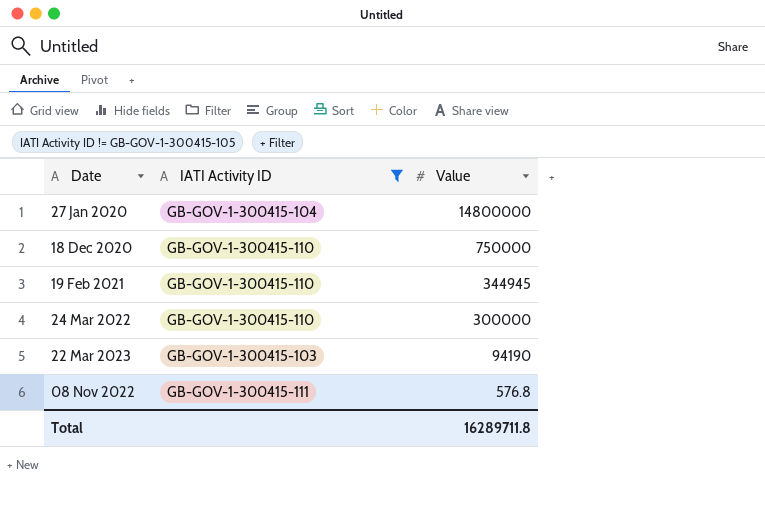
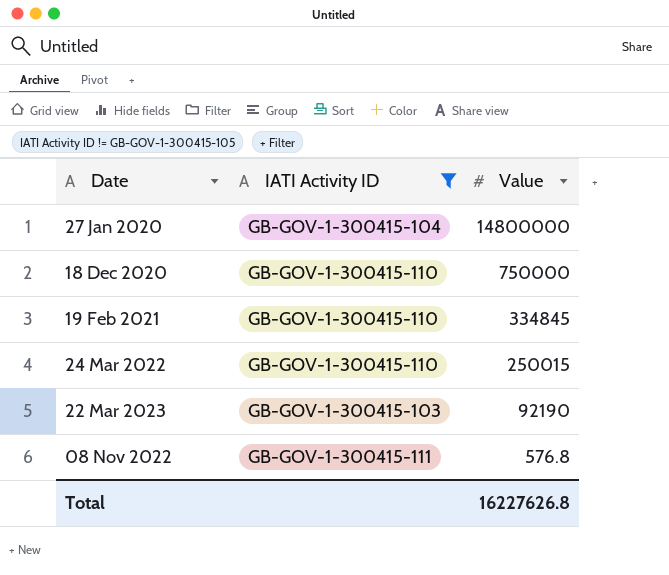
19 Feb 2021 | Value: 344945 -> 334845
24 Mar 2022 | Value: 300000 -> 250015
22 Mar 2023 | Value: 94190 -> 92190
Total | Value: 16289711.8 -> 16227626.8

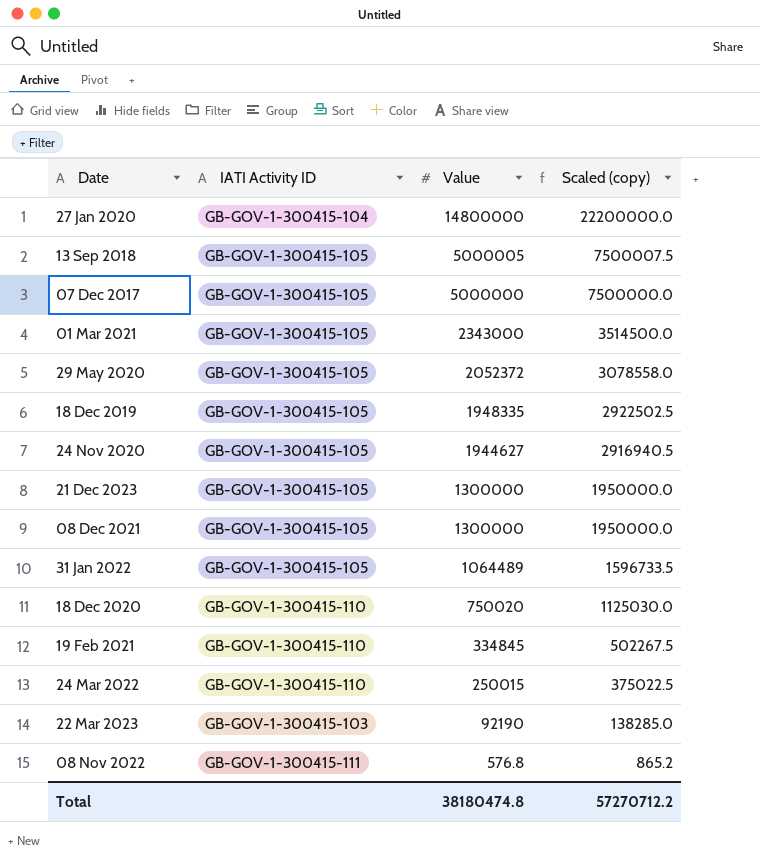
filter: IATI Activity ID != GB-GOV-1-300415-105 -> none
column Scaled (copy) | formula: none -> [Value] * 1.5
18 Dec 2020 | Value: 750000 -> 750020
Total | Value: 16227626.8 -> 38180474.8

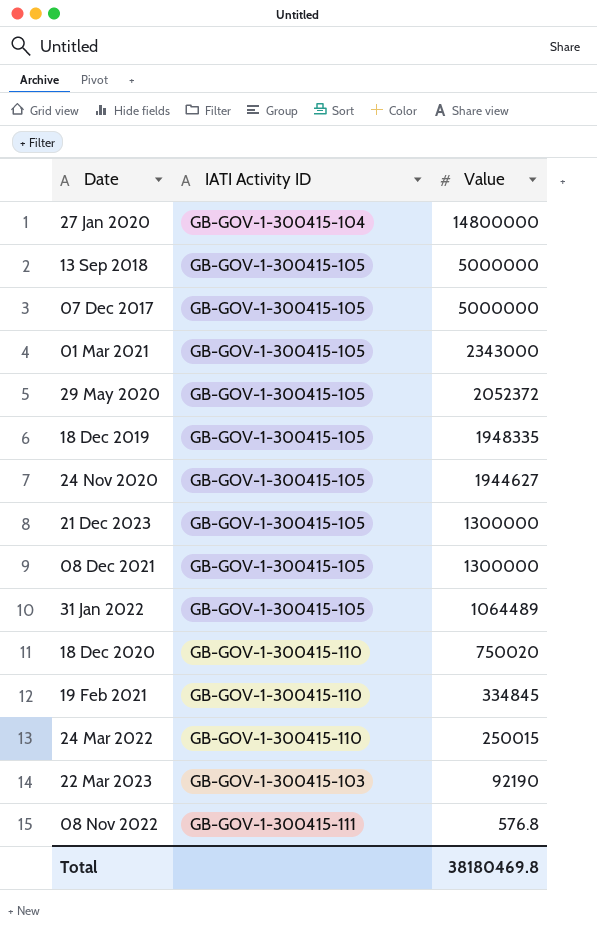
column Scaled (copy) | formula: [Value] * 1.5 -> none
13 Sep 2018 | Value: 5000005 -> 5000000
Total | Value: 38180474.8 -> 38180469.8

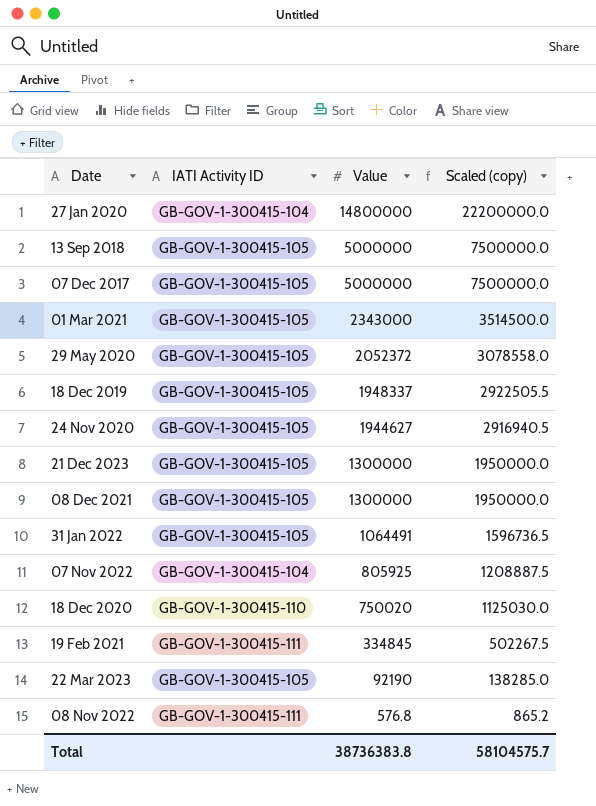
column Scaled (copy) | formula: none -> [Value] * 1.5
row 24 Mar 2022: GB-GOV-1-300415-110 | 250015 -> none
18 Dec 2019 | Value: 1948335 -> 1948337
31 Jan 2022 | Value: 1064489 -> 1064491
row 07 Nov 2022: none -> GB-GOV-1-300415-104 | 805925 | 1208887.5
19 Feb 2021 | IATI Activity ID: GB-GOV-1-300415-110 -> GB-GOV-1-300415-111
22 Mar 2023 | IATI Activity ID: GB-GOV-1-300415-103 -> GB-GOV-1-300415-105
Total | Value: 38180469.8 -> 38736383.8

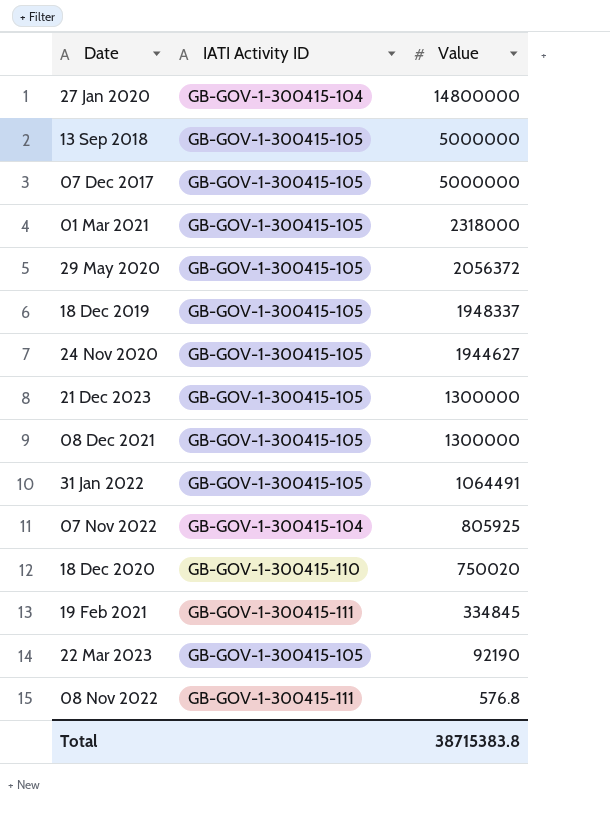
column Scaled (copy) | formula: [Value] * 1.5 -> none
01 Mar 2021 | Value: 2343000 -> 2318000
29 May 2020 | Value: 2052372 -> 2056372
Total | Value: 38736383.8 -> 38715383.8

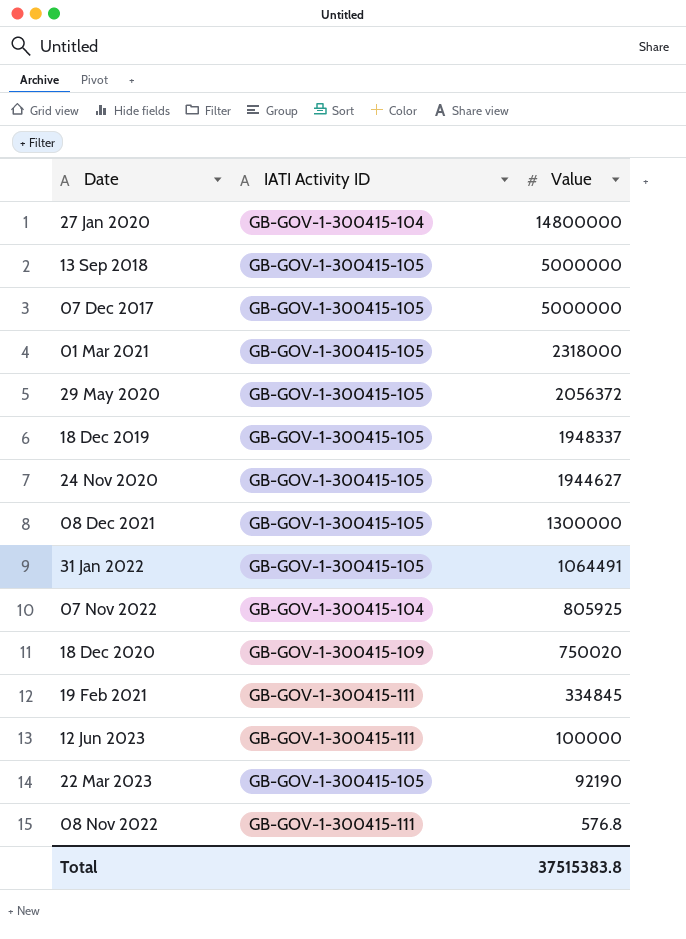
row 21 Dec 2023: GB-GOV-1-300415-105 | 1300000 -> none
18 Dec 2020 | IATI Activity ID: GB-GOV-1-300415-110 -> GB-GOV-1-300415-109
row 12 Jun 2023: none -> GB-GOV-1-300415-111 | 100000
Total | Value: 38715383.8 -> 37515383.8

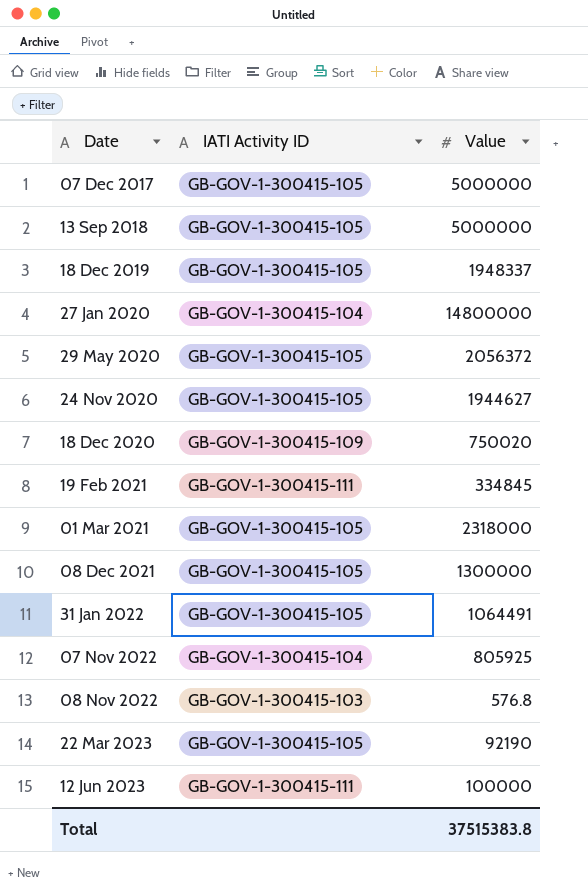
row order: Value descending -> Date ascending
08 Nov 2022 | IATI Activity ID: GB-GOV-1-300415-111 -> GB-GOV-1-300415-103

